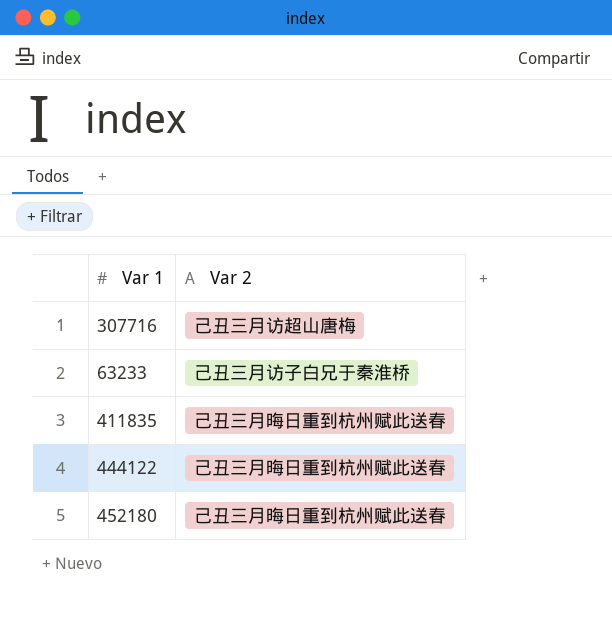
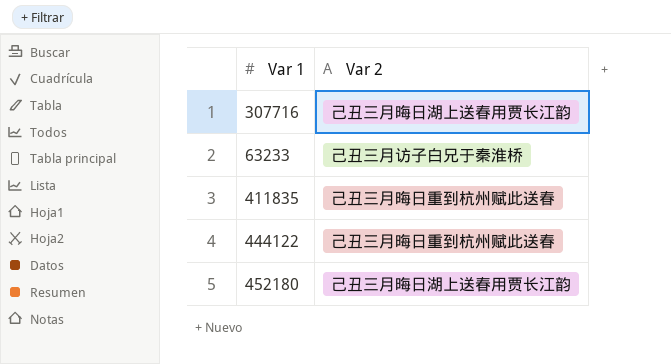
307716 | Var 2: 己丑三月访超山唐梅 -> 己丑三月晦日湖上送春用贾长江韵
452180 | Var 2: 己丑三月晦日重到杭州赋此送春 -> 己丑三月晦日湖上送春用贾长江韵

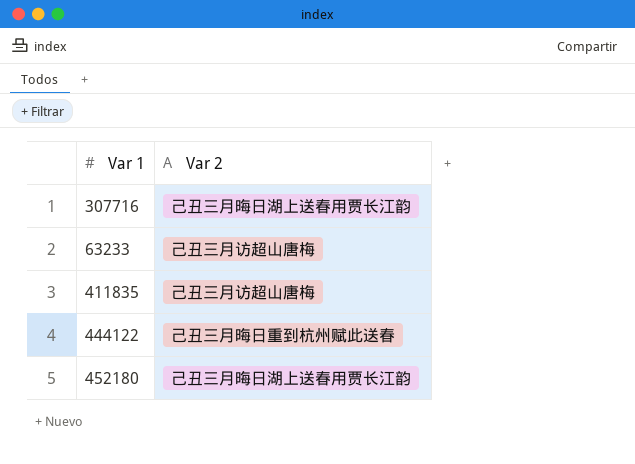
63233 | Var 2: 己丑三月访子白兄于秦淮桥 -> 己丑三月访超山唐梅
411835 | Var 2: 己丑三月晦日重到杭州赋此送春 -> 己丑三月访超山唐梅

